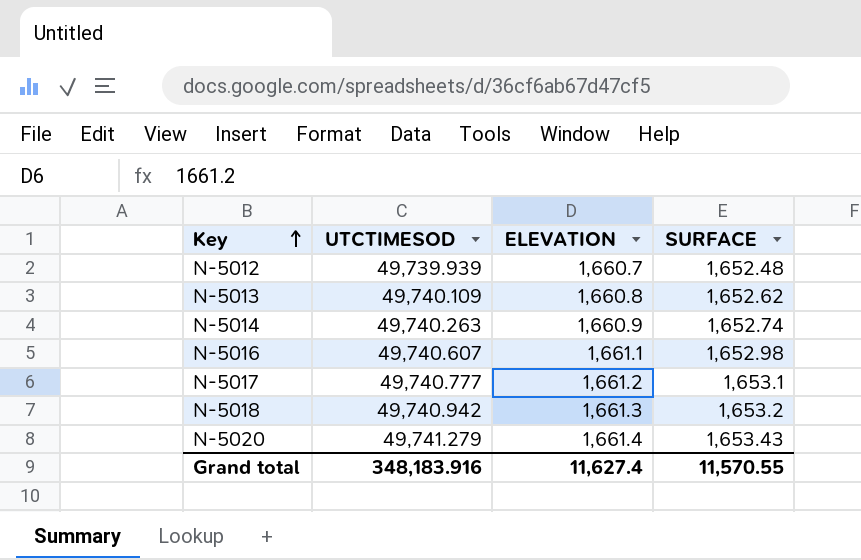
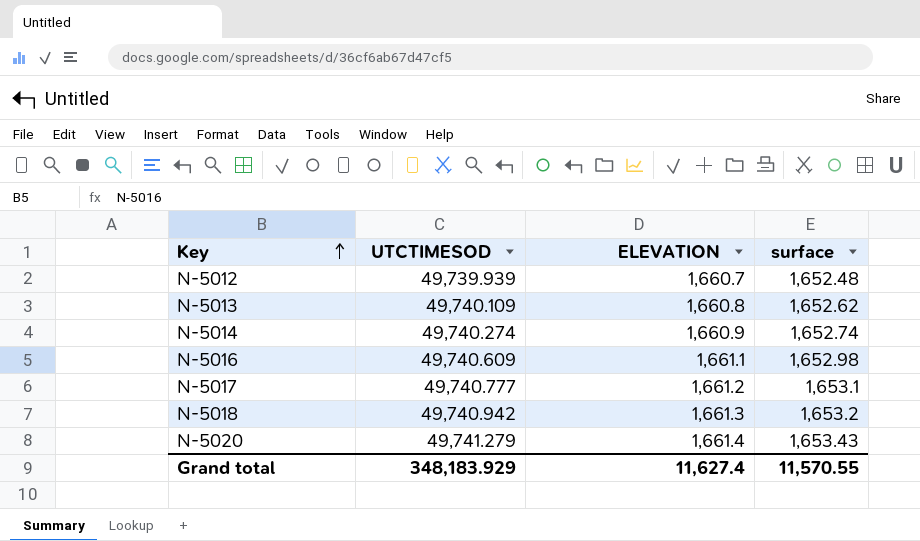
column name: SURFACE -> surface
N-5014 | UTCTIMESOD: 49,740.263 -> 49,740.274
N-5016 | UTCTIMESOD: 49,740.607 -> 49,740.609
Grand total | UTCTIMESOD: 348,183.916 -> 348,183.929

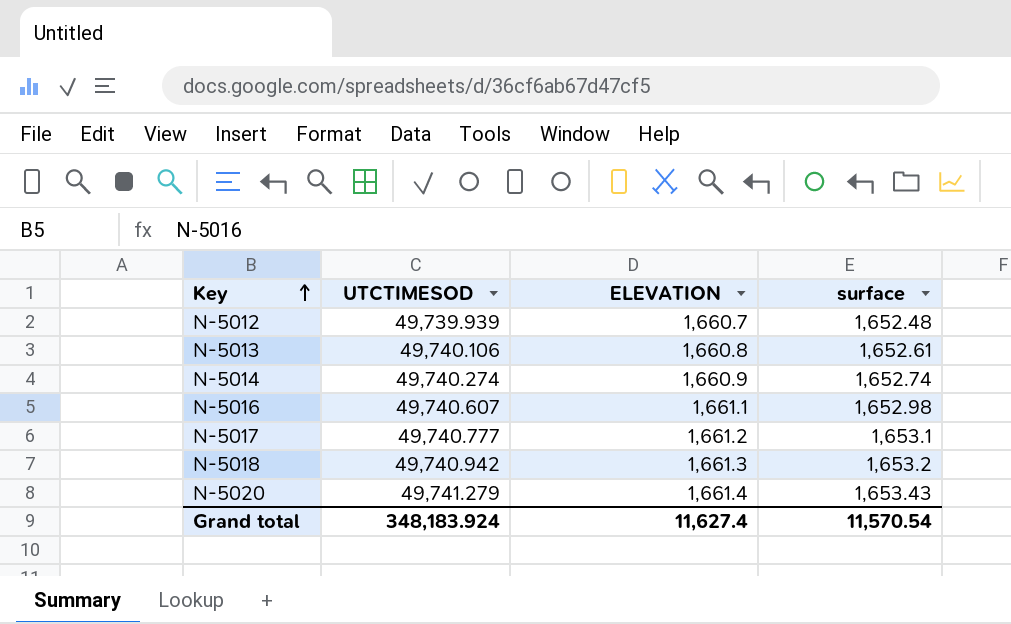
N-5013 | UTCTIMESOD: 49,740.109 -> 49,740.106
N-5013 | surface: 1,652.62 -> 1,652.61
N-5016 | UTCTIMESOD: 49,740.609 -> 49,740.607
Grand total | UTCTIMESOD: 348,183.929 -> 348,183.924
Grand total | surface: 11,570.55 -> 11,570.54

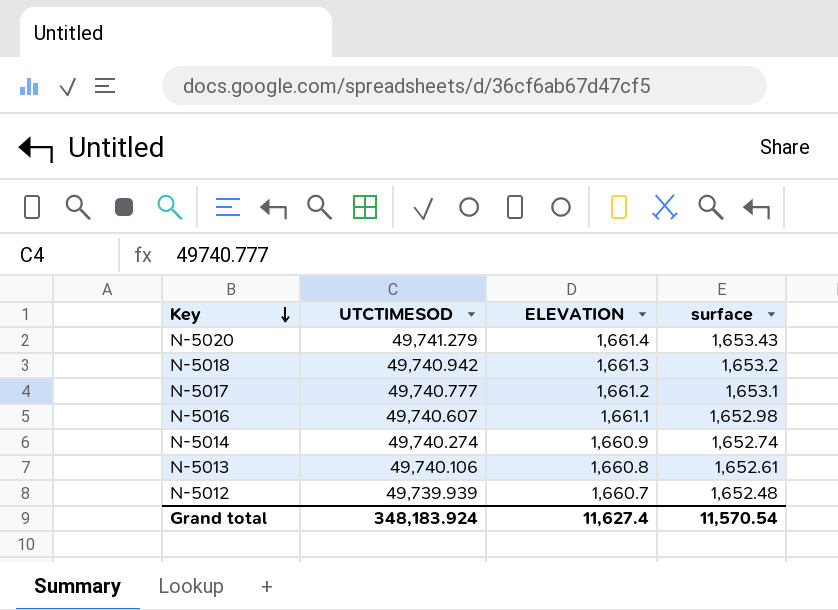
row order: Key ascending -> Key descending

